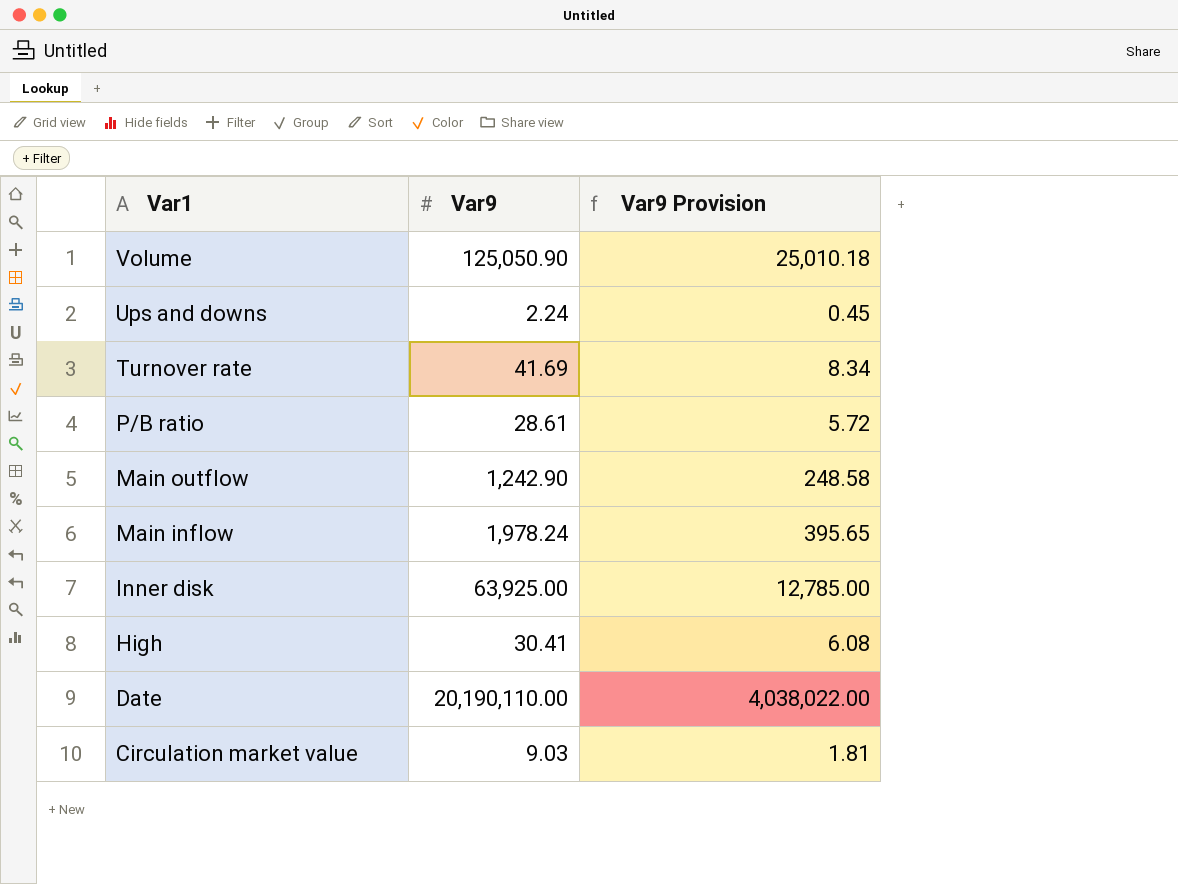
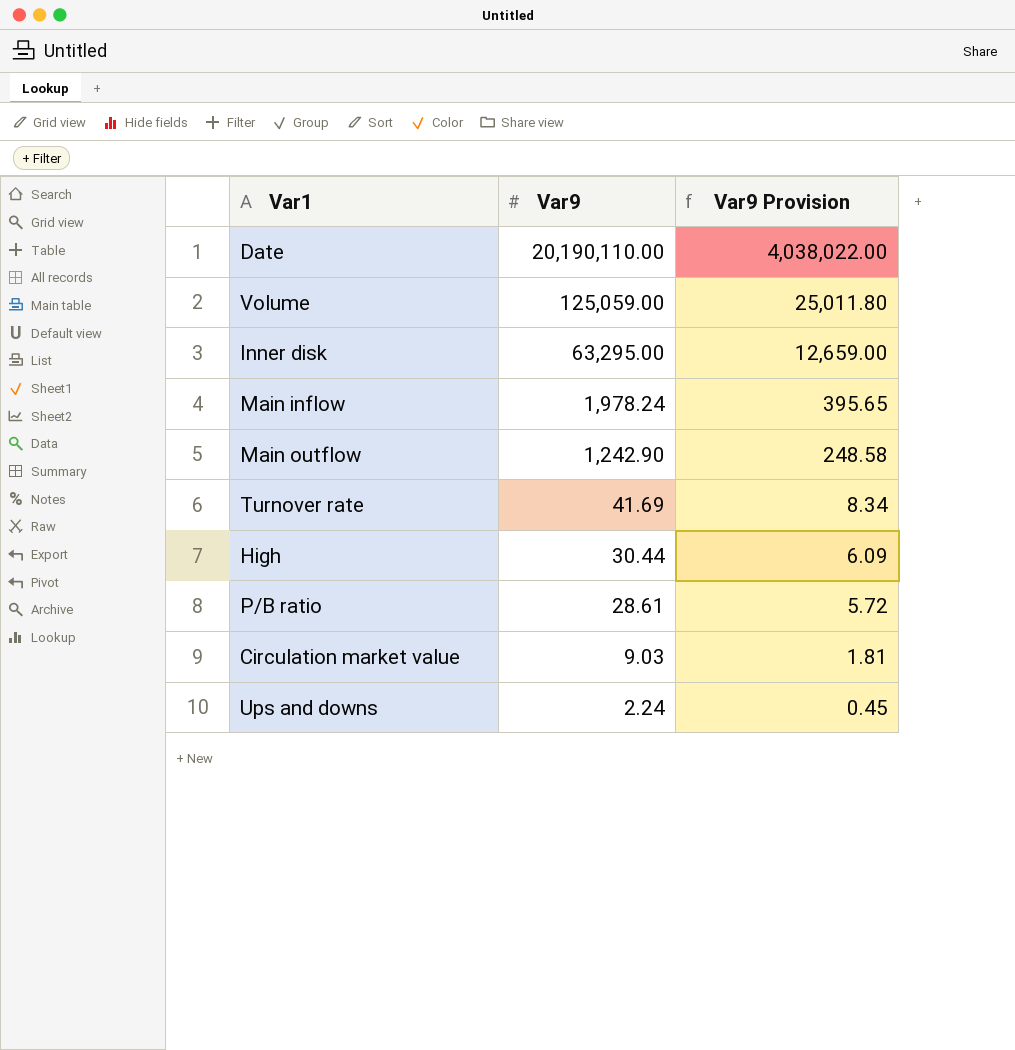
row order: Var1 descending -> Var9 descending
Volume | Var9: 125,050.90 -> 125,059.00
Volume | Var9 Provision: 25,010.18 -> 25,011.80
Inner disk | Var9: 63,925.00 -> 63,295.00
Inner disk | Var9 Provision: 12,785.00 -> 12,659.00
High | Var9: 30.41 -> 30.44
High | Var9 Provision: 6.08 -> 6.09

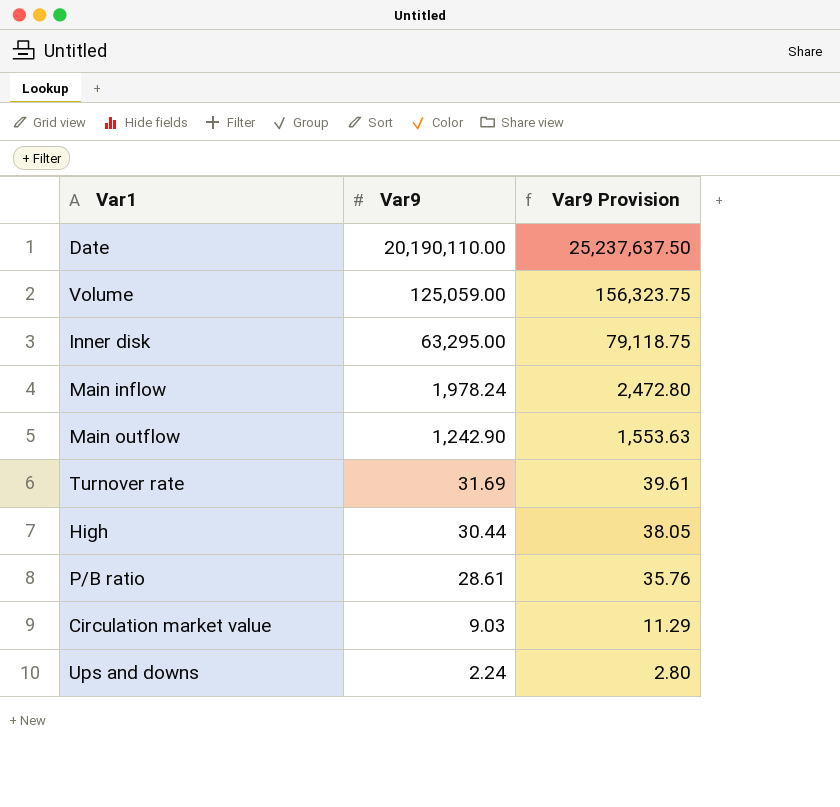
column Var9 Provision | formula: [Var9] * 0.2 -> [Var9] * 1.25
Turnover rate | Var9: 41.69 -> 31.69

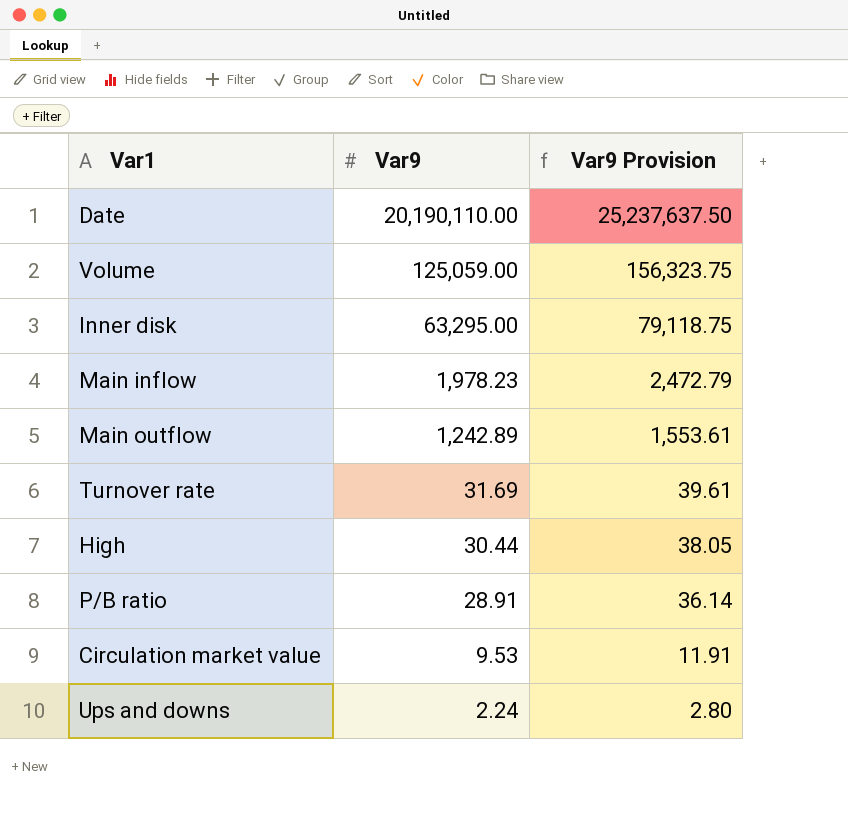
Main inflow | Var9: 1,978.24 -> 1,978.23
Main inflow | Var9 Provision: 2,472.80 -> 2,472.79
Main outflow | Var9: 1,242.90 -> 1,242.89
Main outflow | Var9 Provision: 1,553.63 -> 1,553.61
P/B ratio | Var9: 28.61 -> 28.91
P/B ratio | Var9 Provision: 35.76 -> 36.14
Circulation market value | Var9: 9.03 -> 9.53
Circulation market value | Var9 Provision: 11.29 -> 11.91

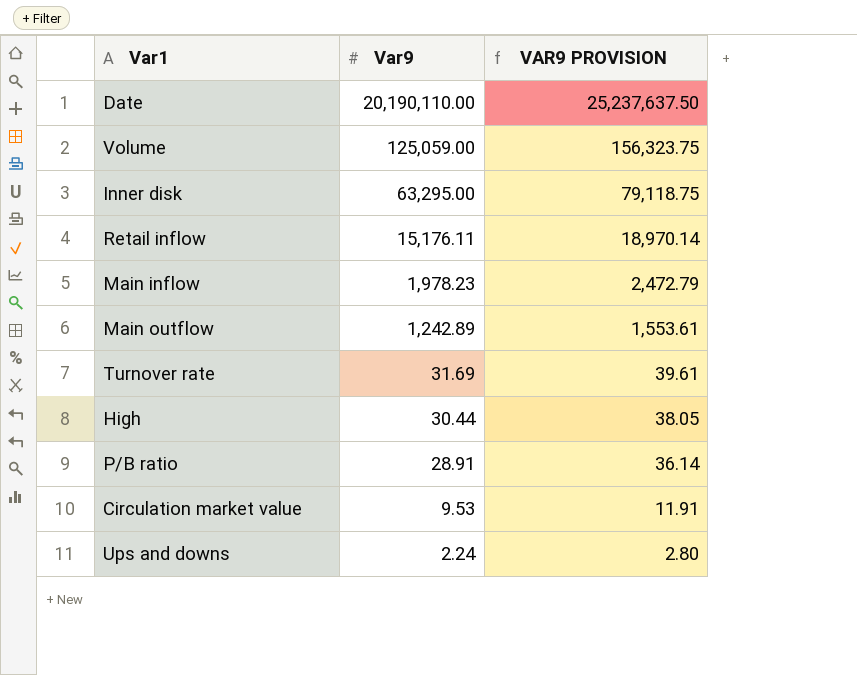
column name: Var9 Provision -> VAR9 PROVISION
row Retail inflow: none -> 15,176.11 | 18,970.14

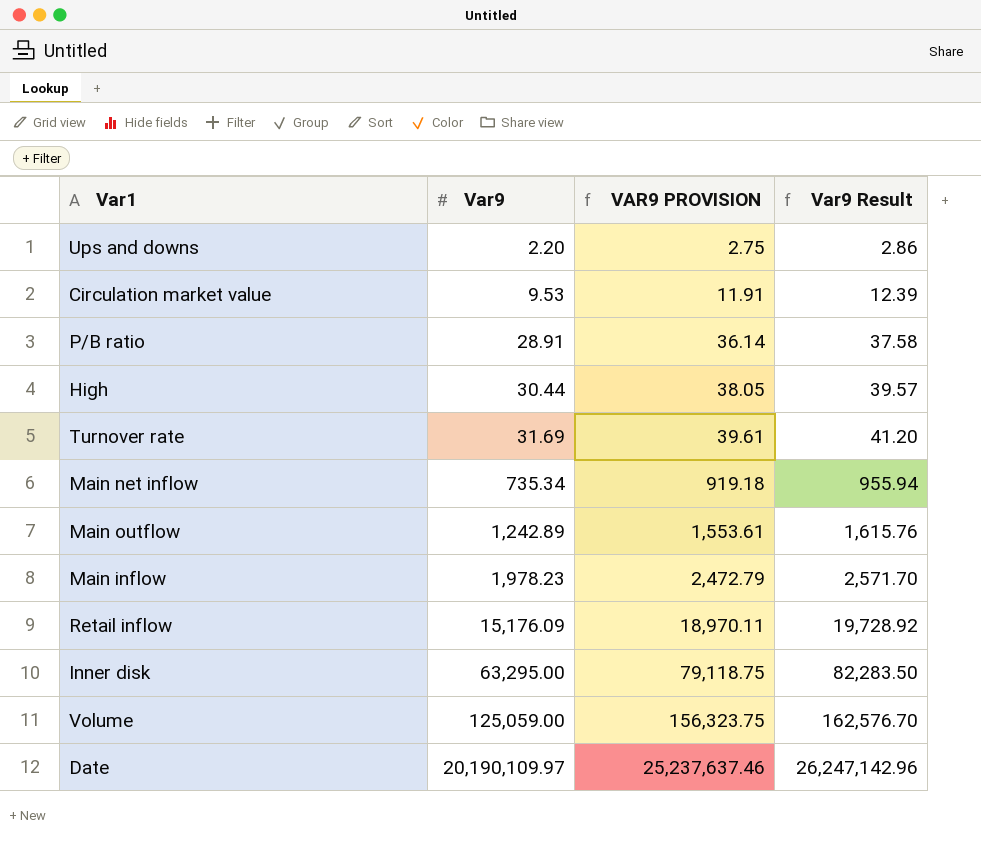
row order: Var9 descending -> Var9 ascending
column Var9 Result | formula: none -> [Var9] * 1.3
Ups and downs | Var9: 2.24 -> 2.20
Ups and downs | VAR9 PROVISION: 2.80 -> 2.75
row Main net inflow: none -> 735.34 | 919.18 | 955.94
Retail inflow | Var9: 15,176.11 -> 15,176.09
Retail inflow | VAR9 PROVISION: 18,970.14 -> 18,970.11
Date | Var9: 20,190,110.00 -> 20,190,109.97
Date | VAR9 PROVISION: 25,237,637.50 -> 25,237,637.46

